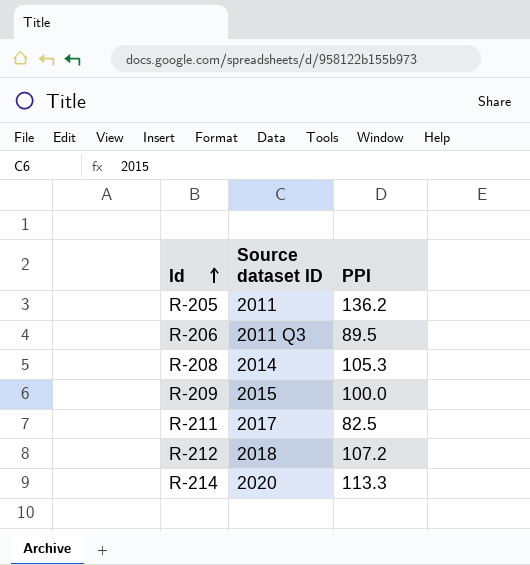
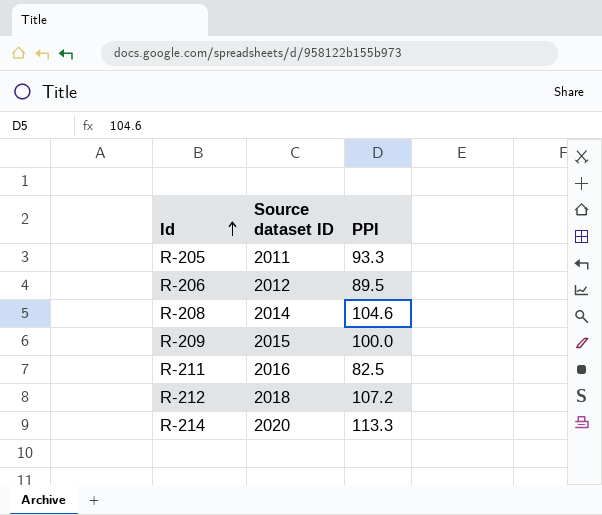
R-205 | PPI: 136.2 -> 93.3
R-206 | Source dataset ID: 2011 Q3 -> 2012
R-208 | PPI: 105.3 -> 104.6
R-211 | Source dataset ID: 2017 -> 2016

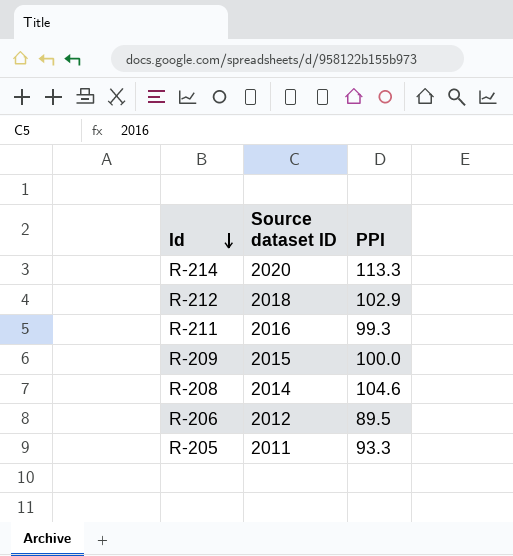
row order: Id ascending -> Id descending
R-212 | PPI: 107.2 -> 102.9
R-211 | PPI: 82.5 -> 99.3

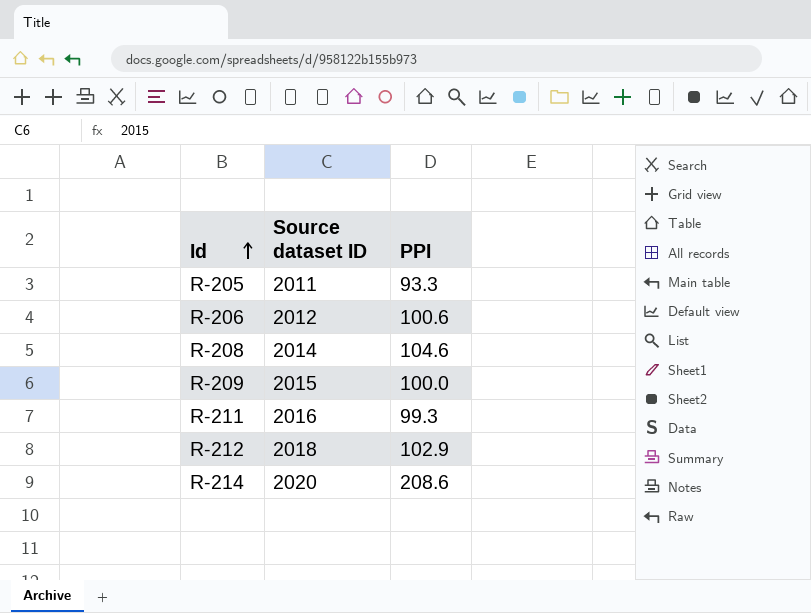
row order: Id descending -> Id ascending
R-206 | PPI: 89.5 -> 100.6
R-214 | PPI: 113.3 -> 208.6

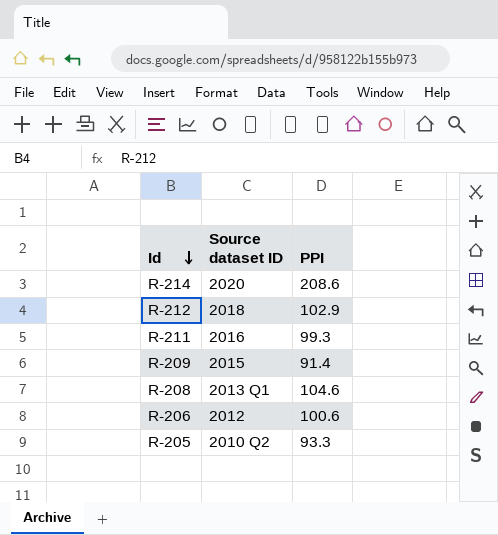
row order: Id ascending -> Id descending
R-209 | PPI: 100.0 -> 91.4
R-208 | Source dataset ID: 2014 -> 2013 Q1
R-205 | Source dataset ID: 2011 -> 2010 Q2

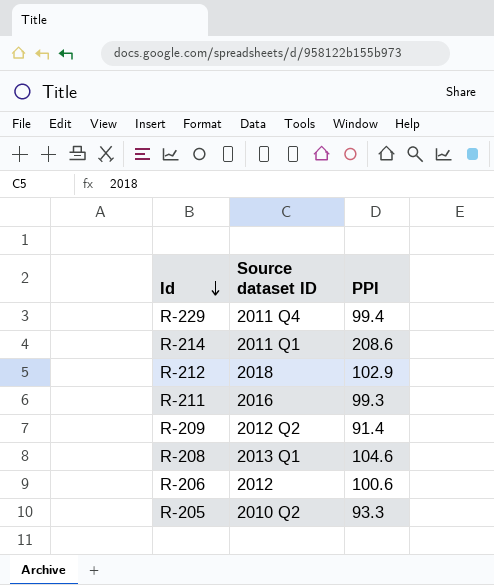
row R-229: none -> 2011 Q4 | 99.4
R-214 | Source dataset ID: 2020 -> 2011 Q1
R-209 | Source dataset ID: 2015 -> 2012 Q2

